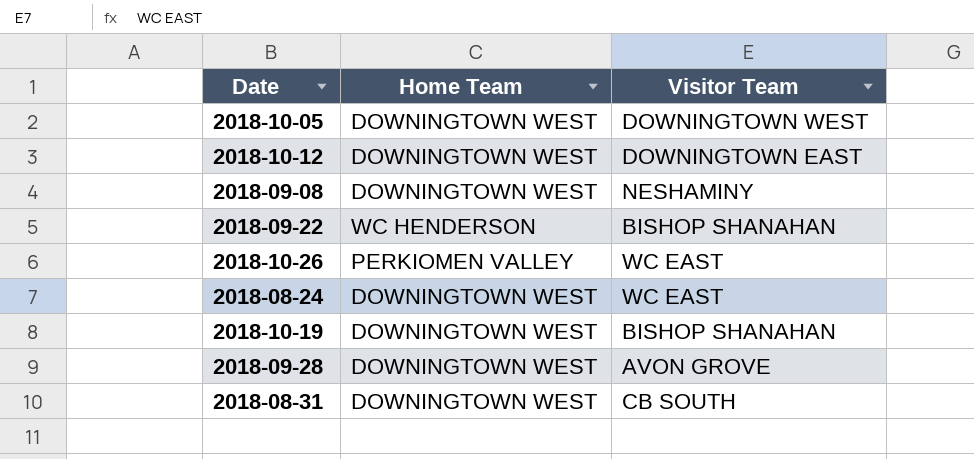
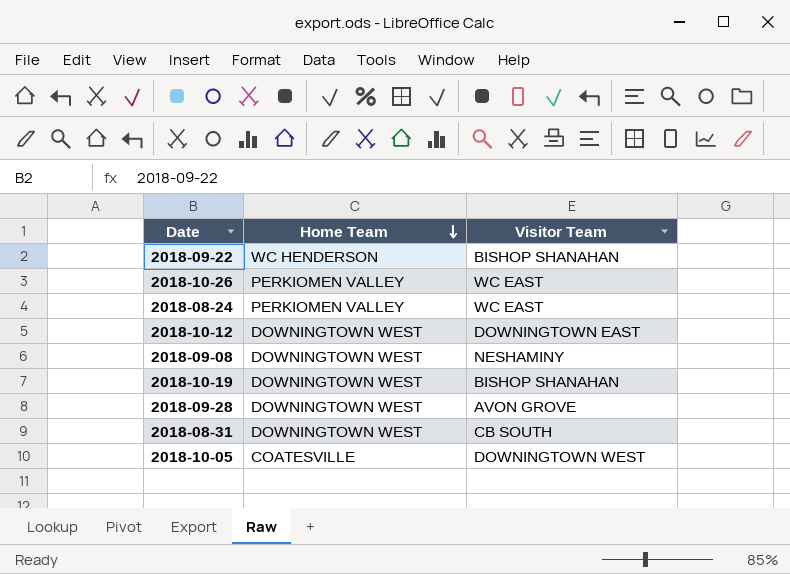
row order: none -> Home Team descending
2018-08-24 | Home Team: DOWNINGTOWN WEST -> PERKIOMEN VALLEY
2018-10-05 | Home Team: DOWNINGTOWN WEST -> COATESVILLE

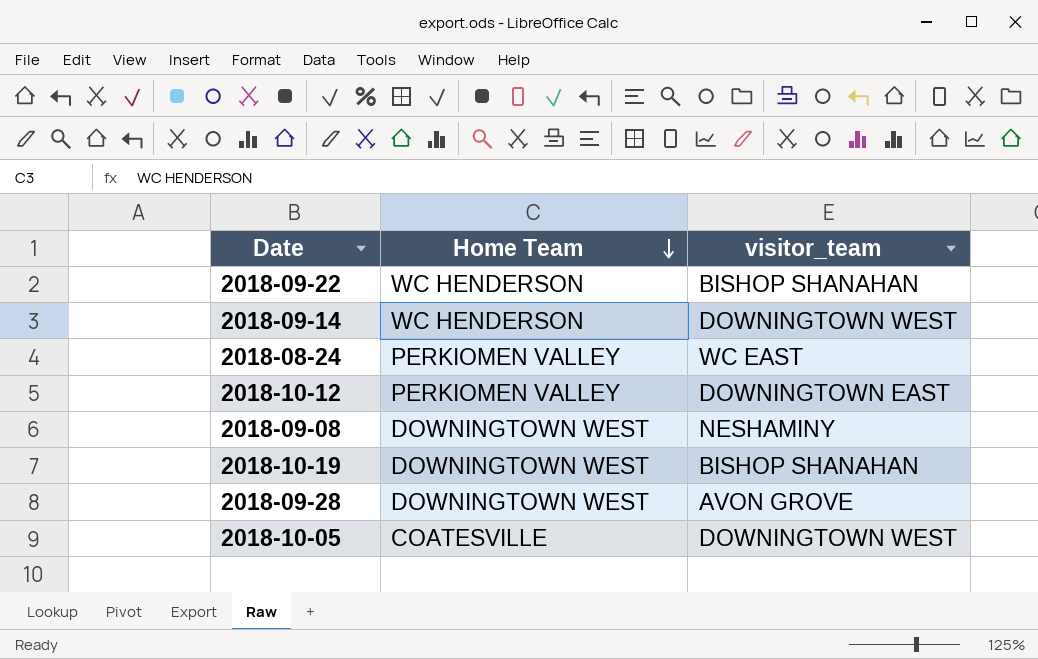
column name: Visitor Team -> visitor_team
row 2018-10-26: PERKIOMEN VALLEY | WC EAST -> none
row 2018-08-31: DOWNINGTOWN WEST | CB SOUTH -> none
row 2018-09-14: none -> WC HENDERSON | DOWNINGTOWN WEST
2018-10-12 | Home Team: DOWNINGTOWN WEST -> PERKIOMEN VALLEY

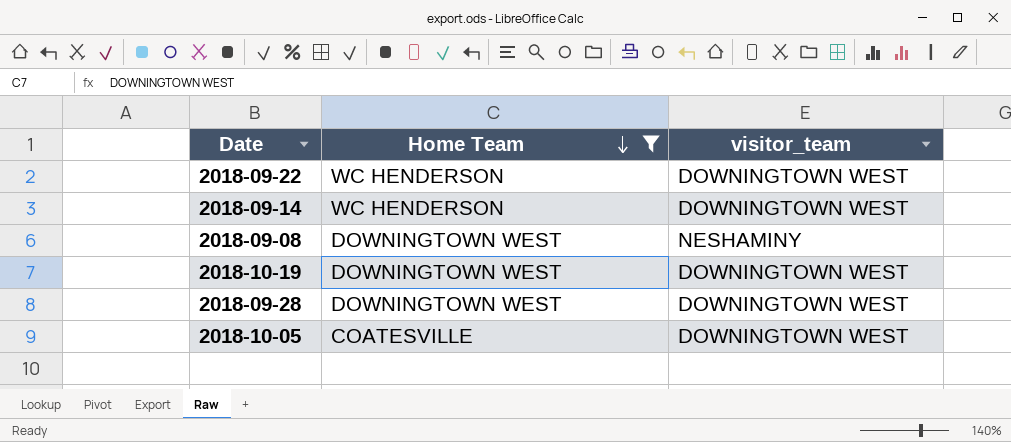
filter: none -> Home Team != PERKIOMEN VALLEY
2018-09-22 | visitor_team: BISHOP SHANAHAN -> DOWNINGTOWN WEST
2018-10-19 | visitor_team: BISHOP SHANAHAN -> DOWNINGTOWN WEST
2018-09-28 | visitor_team: AVON GROVE -> DOWNINGTOWN WEST

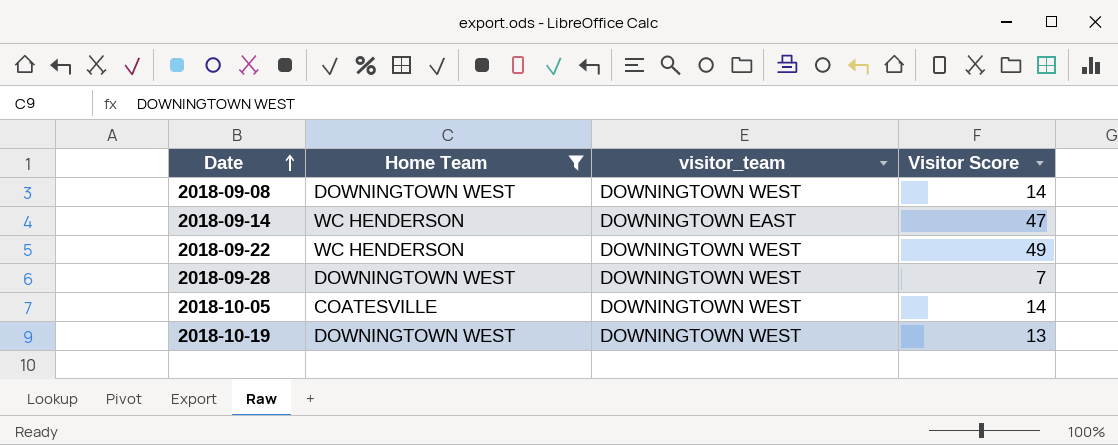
row order: Home Team descending -> Date ascending
column Visitor Score | position: none -> 4
2018-09-08 | visitor_team: NESHAMINY -> DOWNINGTOWN WEST
2018-09-14 | visitor_team: DOWNINGTOWN WEST -> DOWNINGTOWN EAST

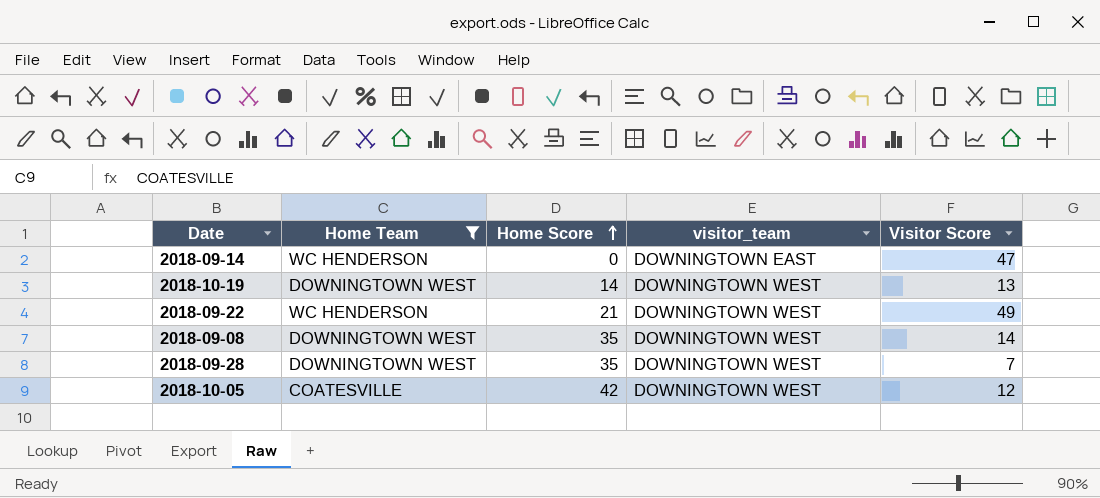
row order: Date ascending -> Home Score ascending
column Home Score | position: none -> 3
2018-10-05 | Visitor Score: 14 -> 12

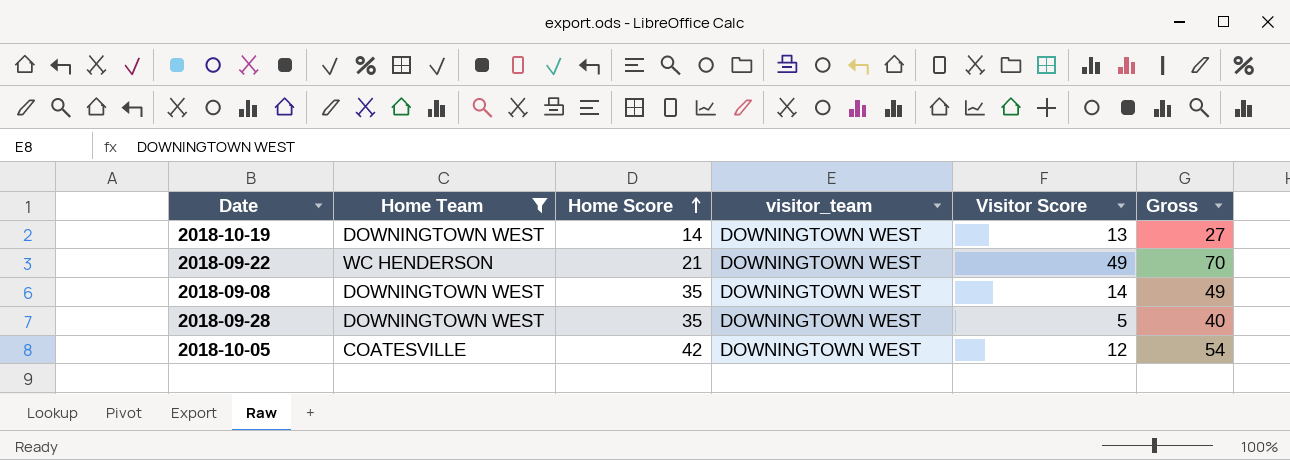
column Gross | formula: none -> [Home Score] + [Visitor Score]
row 2018-09-14: WC HENDERSON | 0 | DOWNINGTOWN EAST | 47 -> none
2018-09-28 | Visitor Score: 7 -> 5

